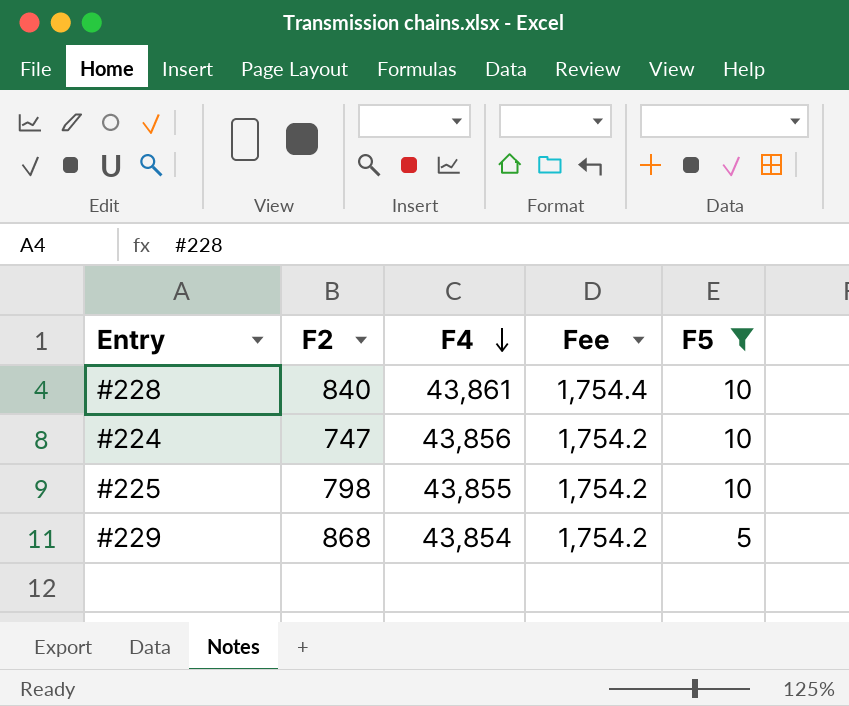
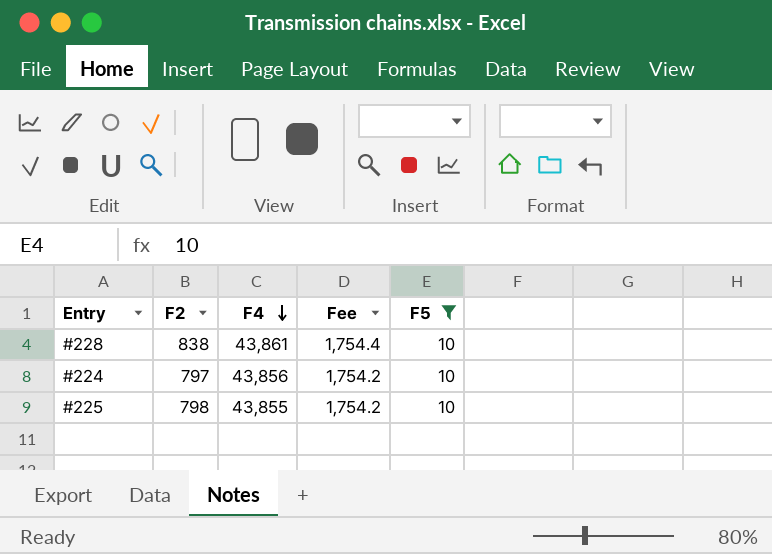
row #229: 868 | 43,854 | 1,754.2 | 5 -> none
#228 | F2: 840 -> 838
#224 | F2: 747 -> 797

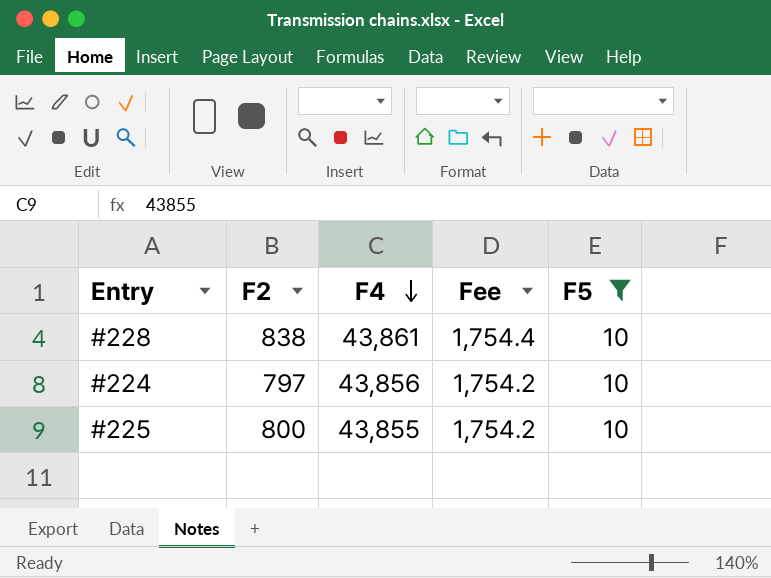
#225 | F2: 798 -> 800

